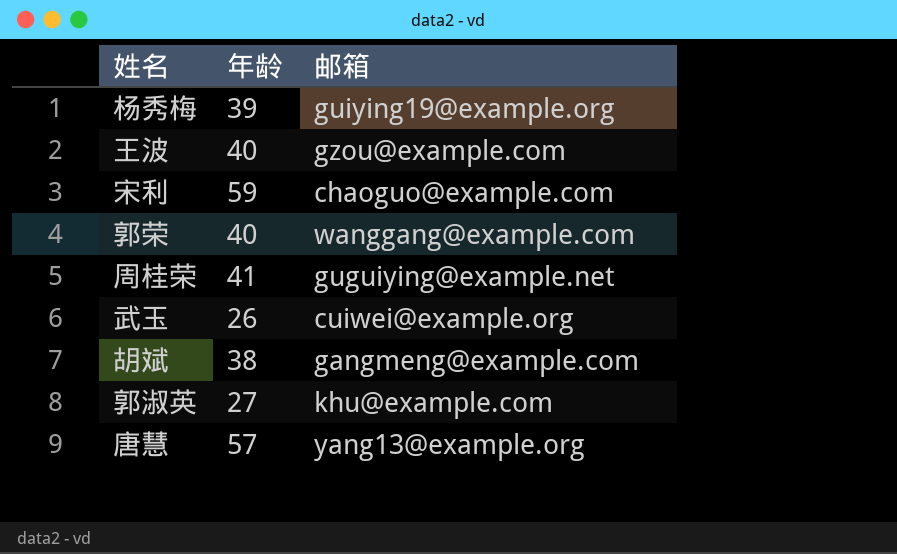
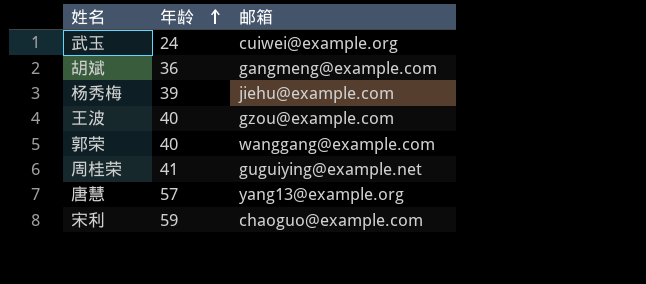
row order: none -> 年龄 ascending
row 郭淑英: 27 | khu@example.com -> none
武玉 | 年龄: 26 -> 24
胡斌 | 年龄: 38 -> 36
杨秀梅 | 邮箱: guiying19@example.org -> jiehu@example.com

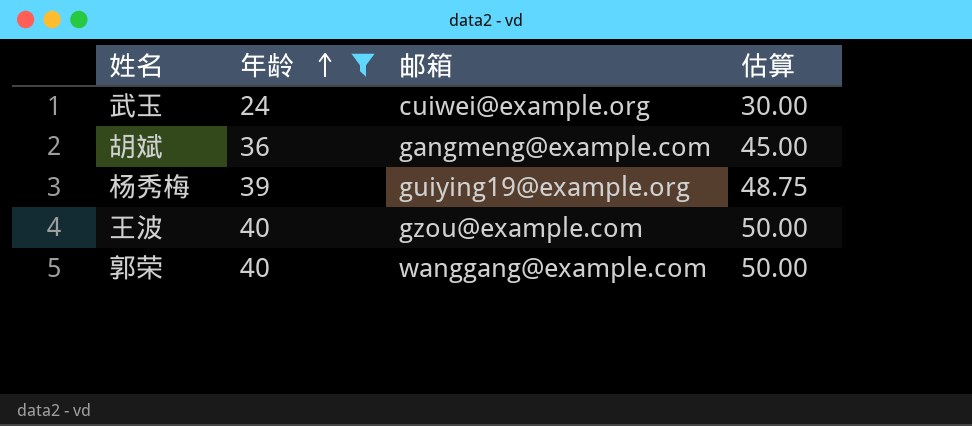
filter: none -> 年龄 <= 40
column 估算 | formula: none -> [年龄] * 1.25
杨秀梅 | 邮箱: jiehu@example.com -> guiying19@example.org

